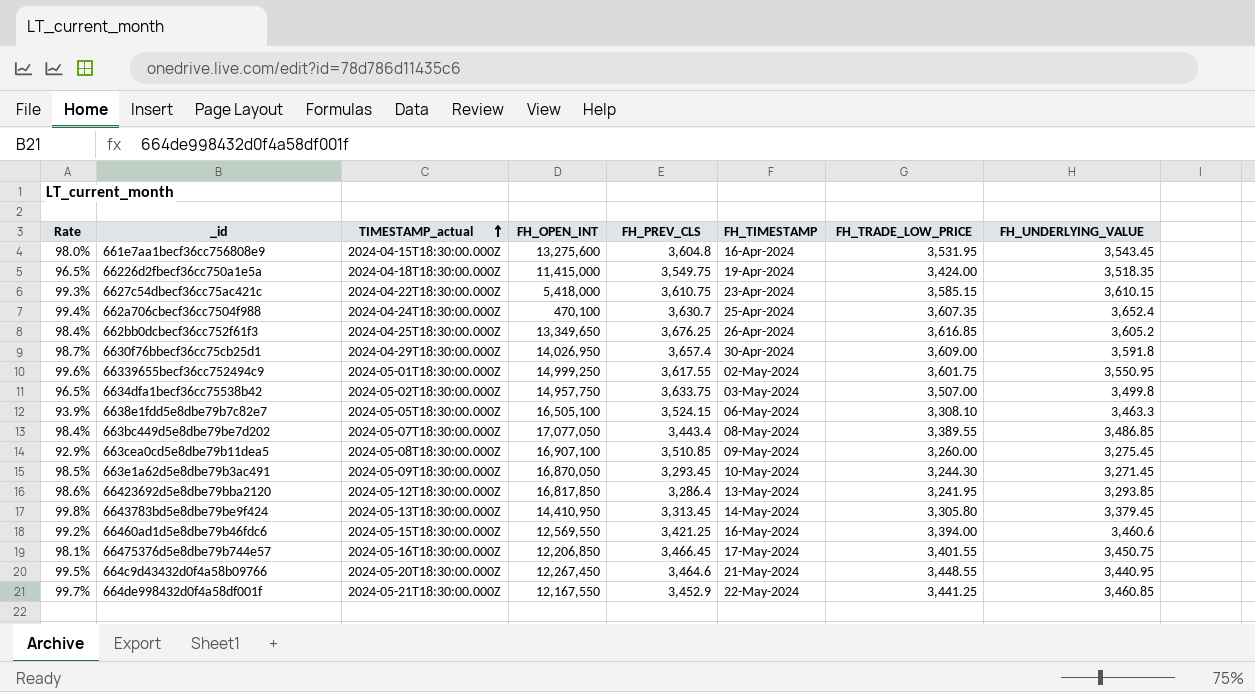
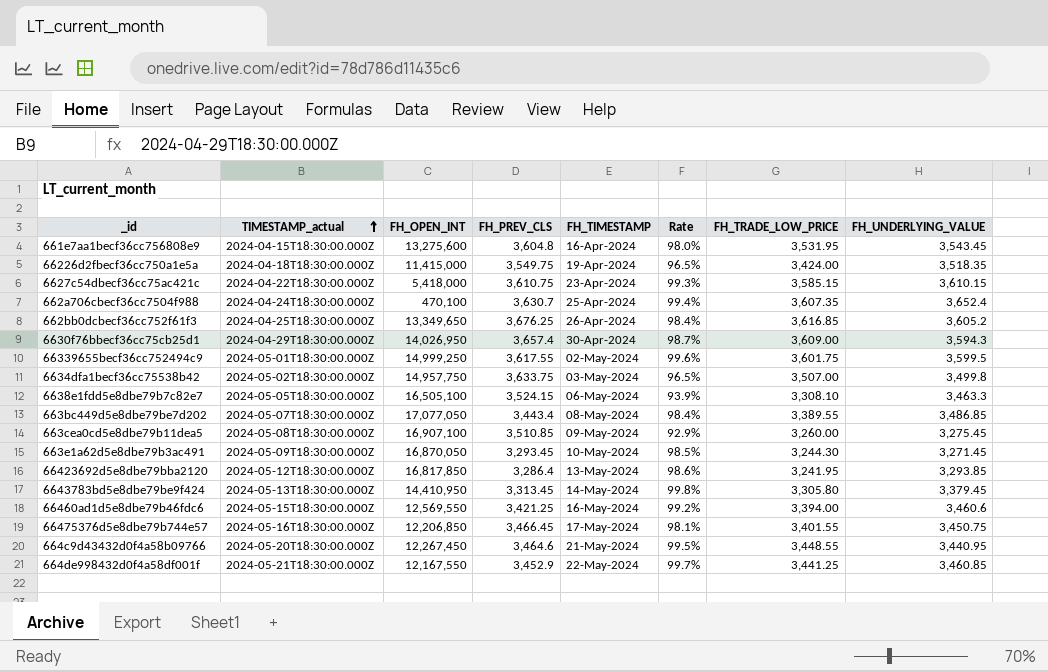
column Rate | position: 1 -> 6
6630f76bbecf36cc75cb25d1 | FH_UNDERLYING_VALUE: 3,591.8 -> 3,594.3
66339655becf36cc752494c9 | FH_UNDERLYING_VALUE: 3,550.95 -> 3,599.5

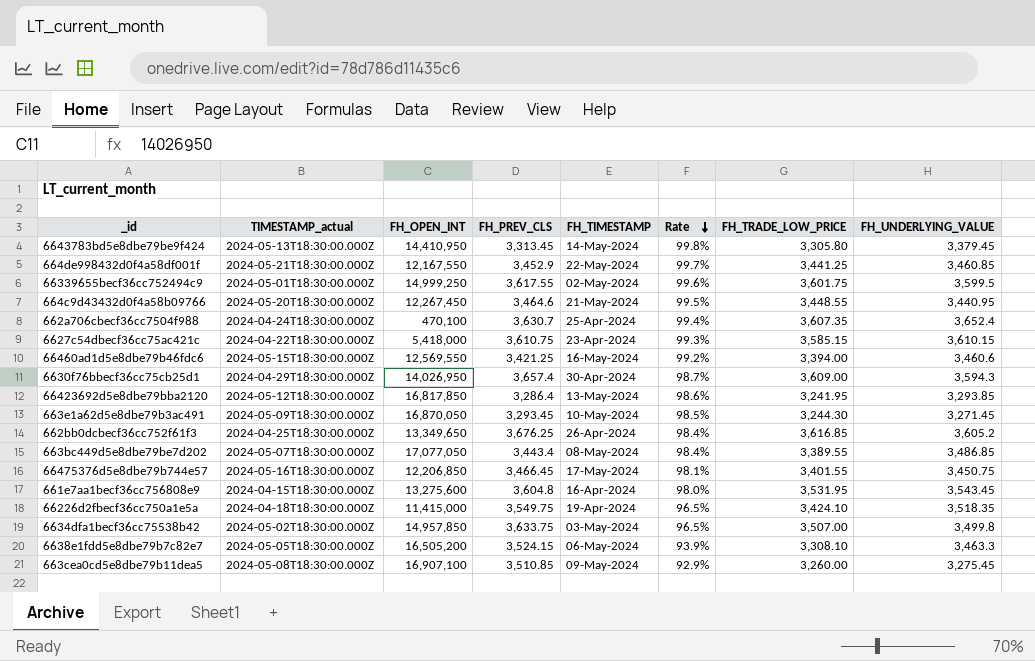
row order: TIMESTAMP_actual ascending -> Rate descending
66226d2fbecf36cc750a1e5a | FH_TRADE_LOW_PRICE: 3,424.00 -> 3,424.10
6634dfa1becf36cc75538b42 | FH_OPEN_INT: 14,957,750 -> 14,957,850
6638e1fdd5e8dbe79b7c82e7 | FH_OPEN_INT: 16,505,100 -> 16,505,200

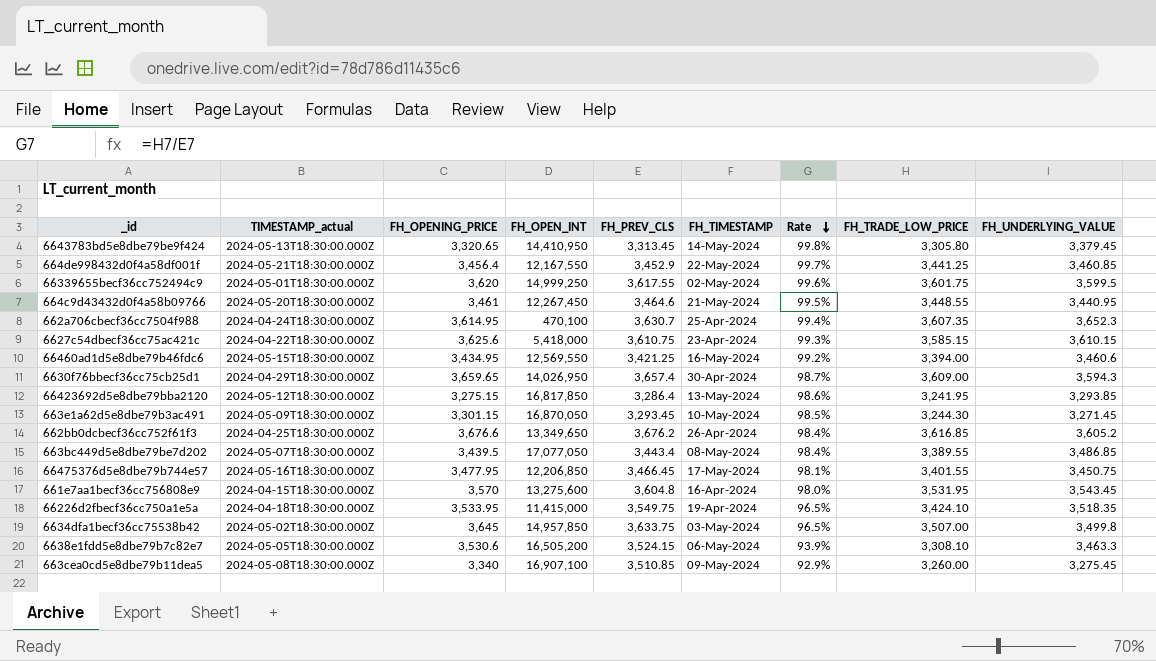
column FH_OPENING_PRICE | position: none -> 3
662a706cbecf36cc7504f988 | FH_UNDERLYING_VALUE: 3,652.4 -> 3,652.3
662bb0dcbecf36cc752f61f3 | FH_PREV_CLS: 3,676.25 -> 3,676.2

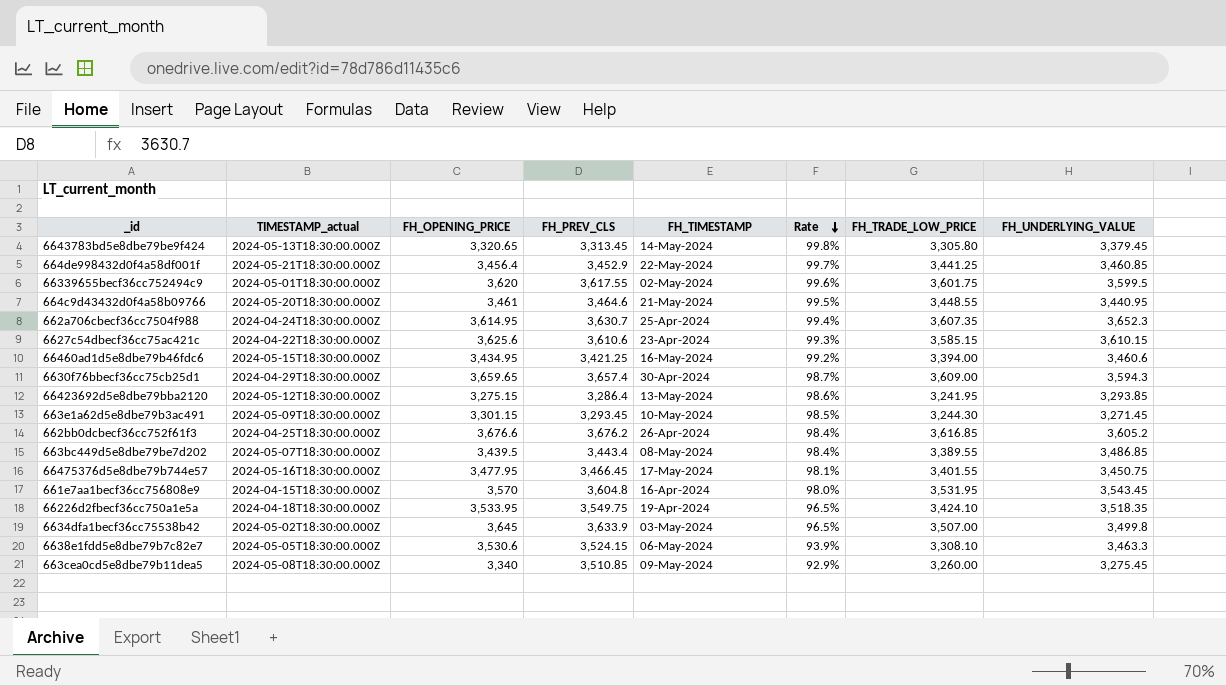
column FH_OPEN_INT | position: 4 -> none
6627c54dbecf36cc75ac421c | FH_PREV_CLS: 3,610.75 -> 3,610.6
6634dfa1becf36cc75538b42 | FH_PREV_CLS: 3,633.75 -> 3,633.9

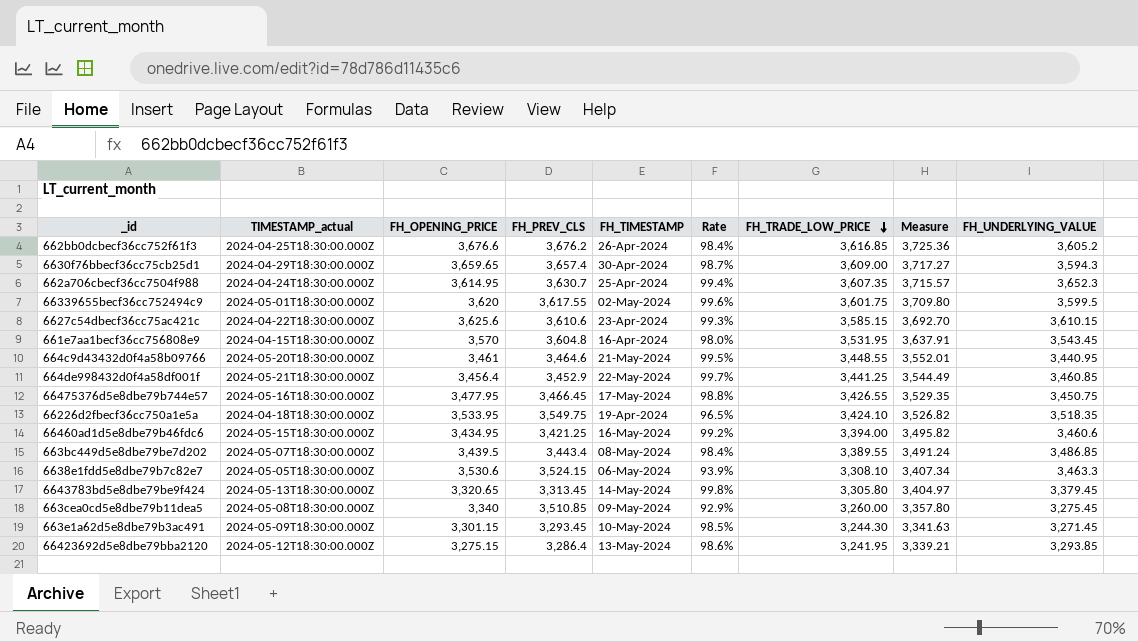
row order: Rate descending -> FH_TRADE_LOW_PRICE descending
column Measure | formula: none -> [FH_TRADE_LOW_PRICE] * 1.03
row 6634dfa1becf36cc75538b42: 2024-05-02T18:30:00.000Z | 3,645 | 3,633.9 | 03-May-2024 | 96.5% | 3,507.00 | 3,499.8 -> none
66475376d5e8dbe79b744e57 | Rate: 98.1% -> 98.8%
66475376d5e8dbe79b744e57 | FH_TRADE_LOW_PRICE: 3,401.55 -> 3,426.55

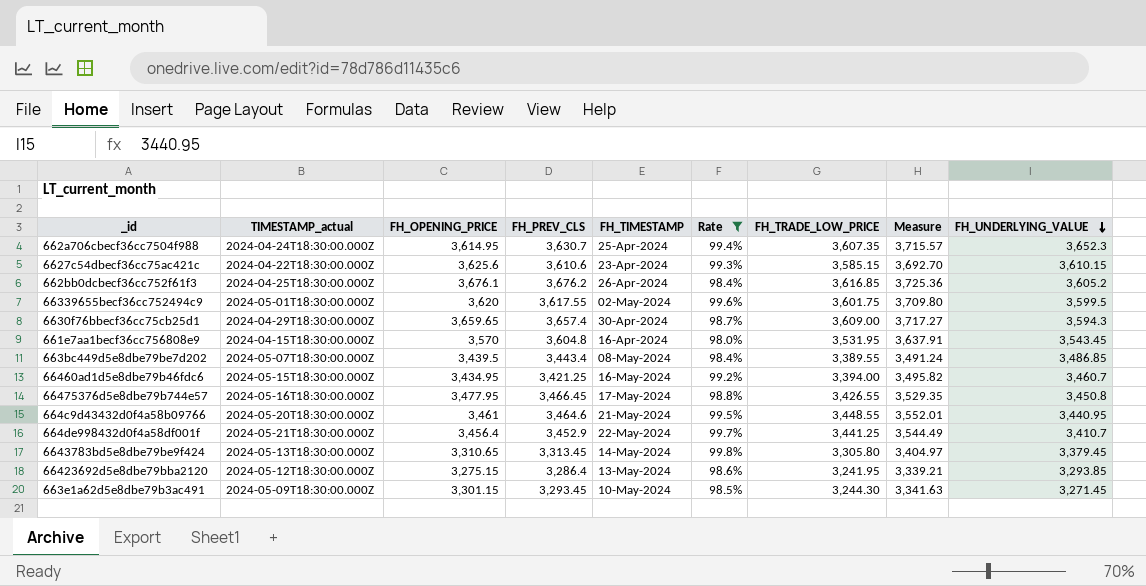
filter: none -> Rate >= 98.0%
row order: FH_TRADE_LOW_PRICE descending -> FH_UNDERLYING_VALUE descending
662bb0dcbecf36cc752f61f3 | FH_OPENING_PRICE: 3,676.6 -> 3,676.1
66460ad1d5e8dbe79b46fdc6 | FH_UNDERLYING_VALUE: 3,460.6 -> 3,460.7
66475376d5e8dbe79b744e57 | FH_UNDERLYING_VALUE: 3,450.75 -> 3,450.8
664de998432d0f4a58df001f | FH_UNDERLYING_VALUE: 3,460.85 -> 3,410.7
6643783bd5e8dbe79be9f424 | FH_OPENING_PRICE: 3,320.65 -> 3,310.65

